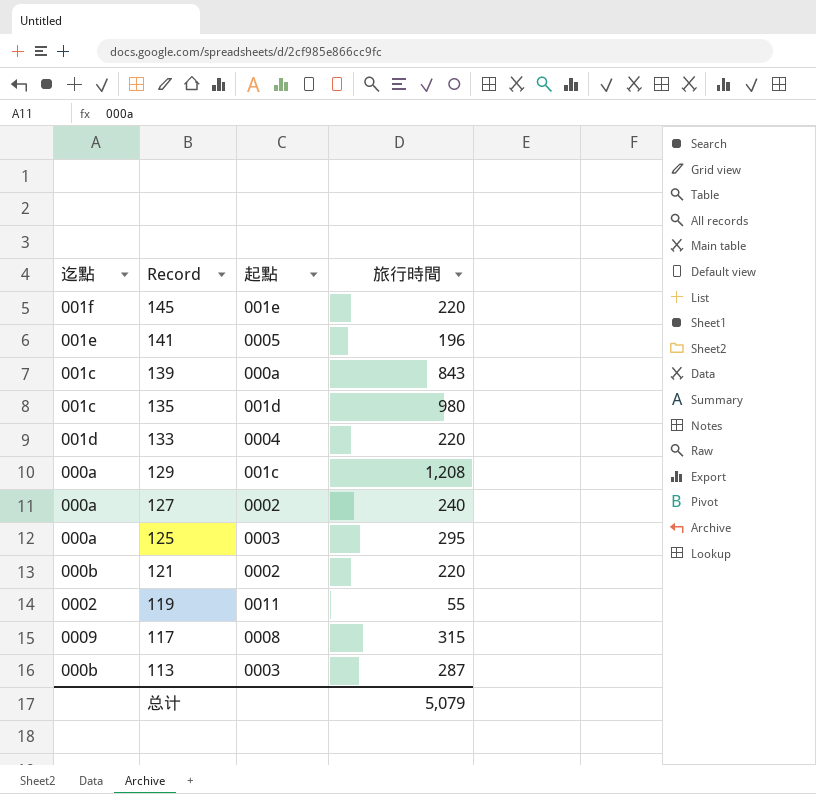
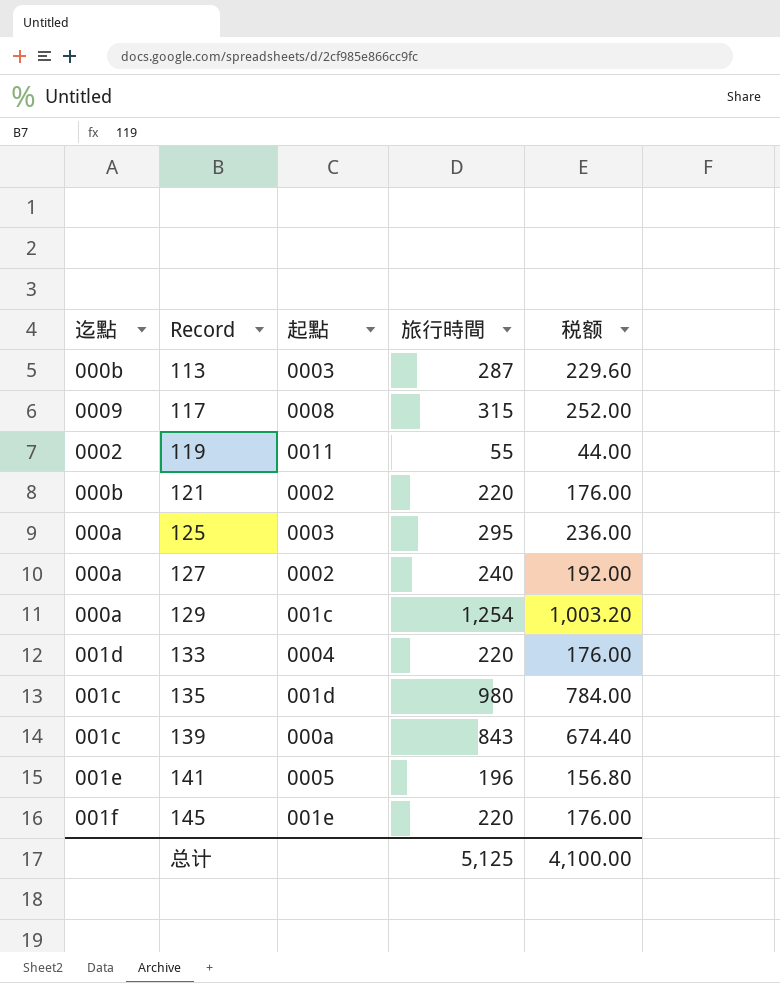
row order: Record descending -> Record ascending
column 税额 | formula: none -> [旅行時間] * 0.8
129 | 旅行時間: 1,208 -> 1,254
总计 | 旅行時間: 5,079 -> 5,125

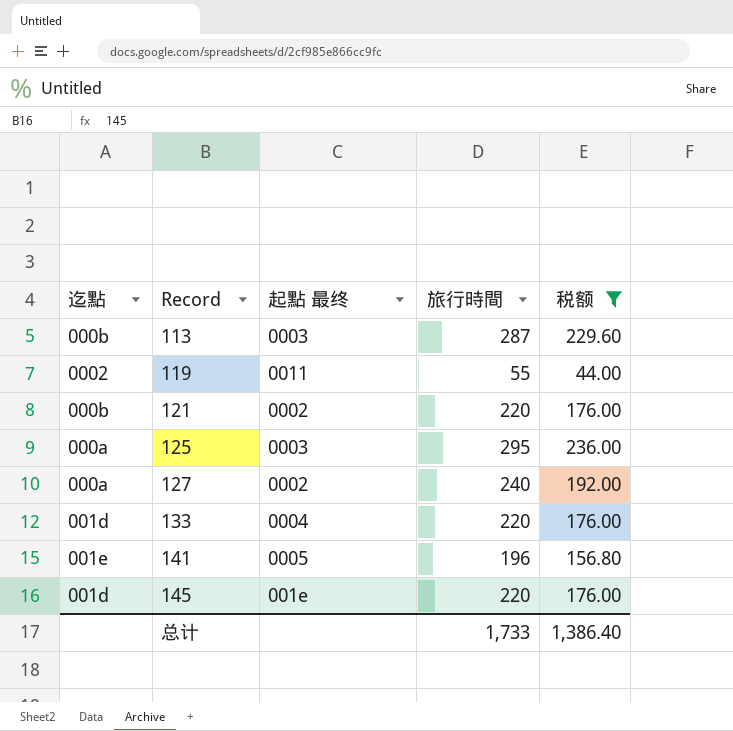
filter: none -> 税额 <= 236.00
column name: 起點 -> 起點 最终
145 | 迄點: 001f -> 001d
总计 | 旅行時間: 5,125 -> 1,733
总计 | 税额: 4,100.00 -> 1,386.40

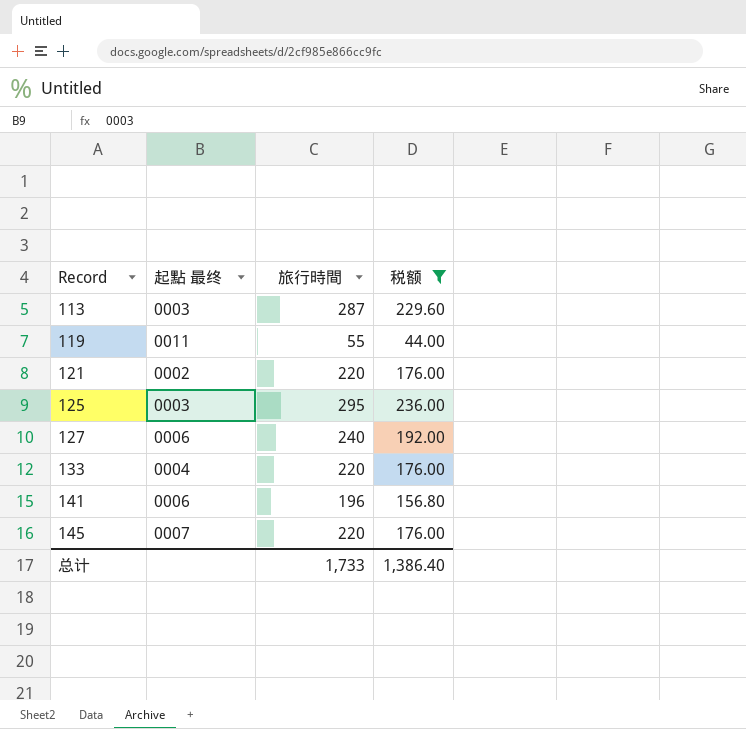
column 迄點 | position: 1 -> none
127 | 起點 最终: 0002 -> 0006
141 | 起點 最终: 0005 -> 0006
145 | 起點 最终: 001e -> 0007

